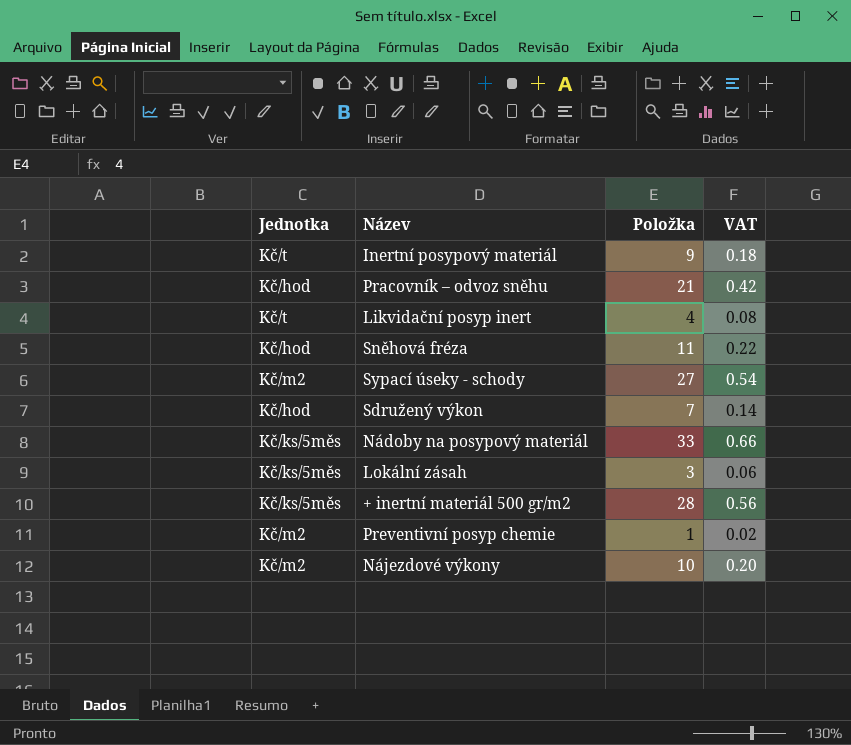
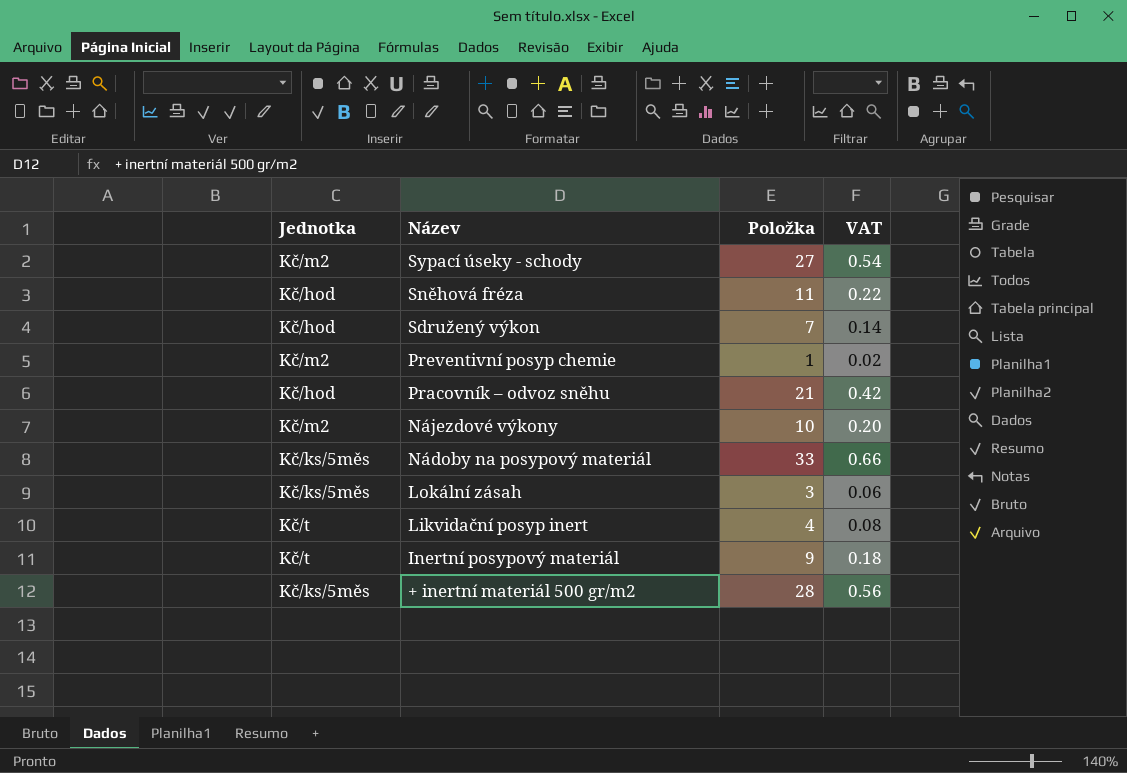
row order: none -> Název descending

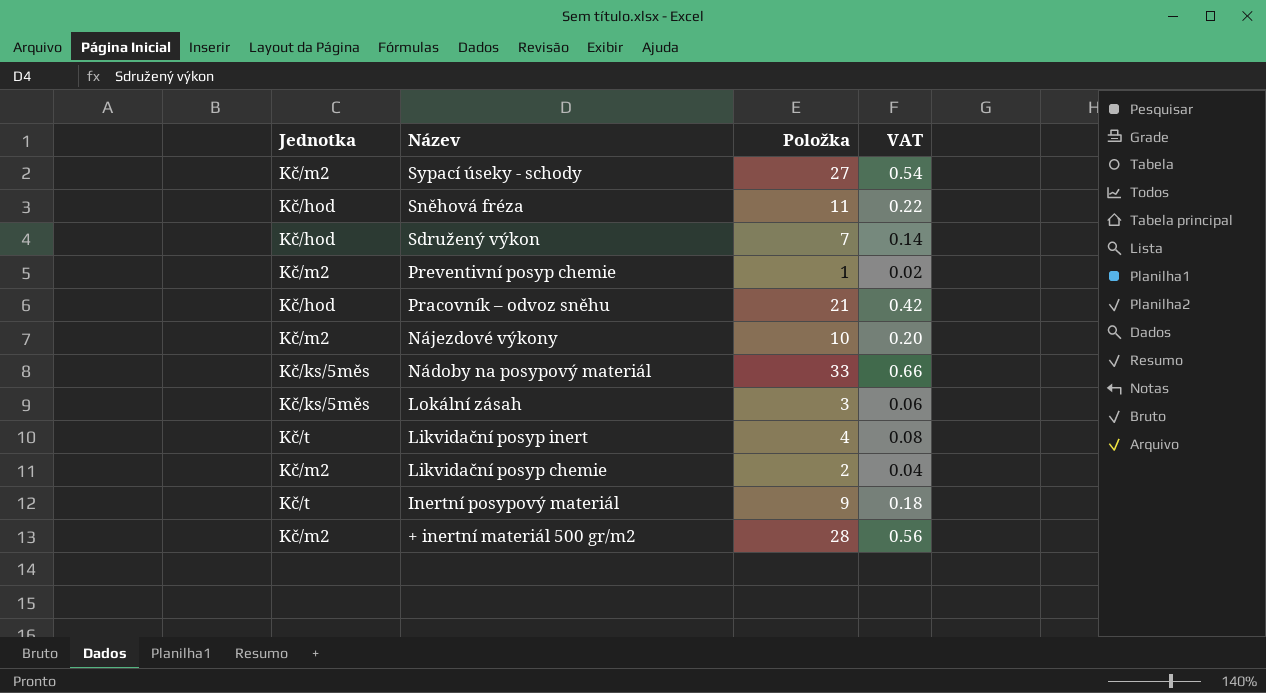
row Likvidační posyp chemie: none -> Kč/m2 | 2 | 0.04
+ inertní materiál 500 gr/m2 | Jednotka: Kč/ks/5měs -> Kč/m2

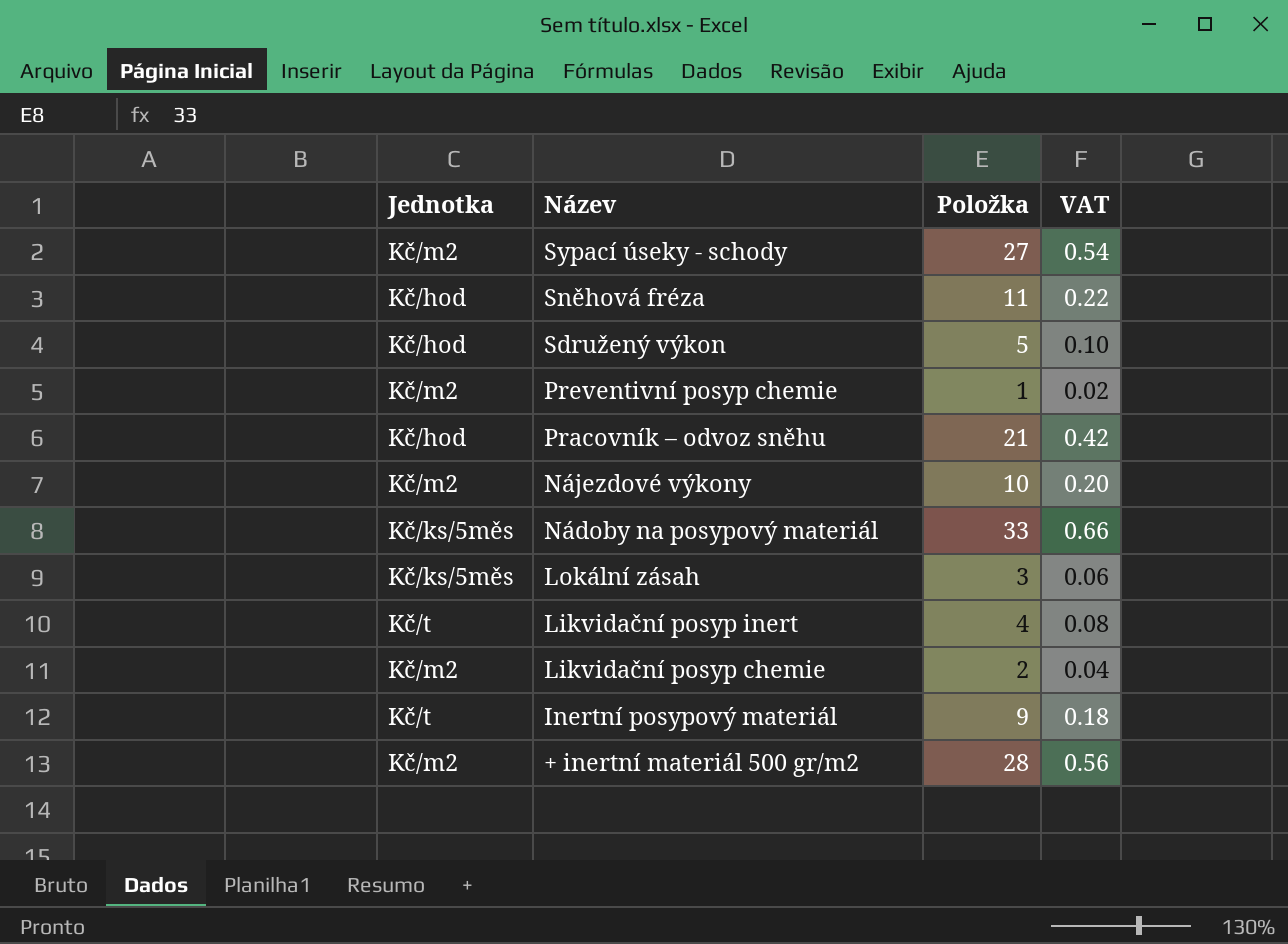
Sdružený výkon | Položka: 7 -> 5
Sdružený výkon | VAT: 0.14 -> 0.10

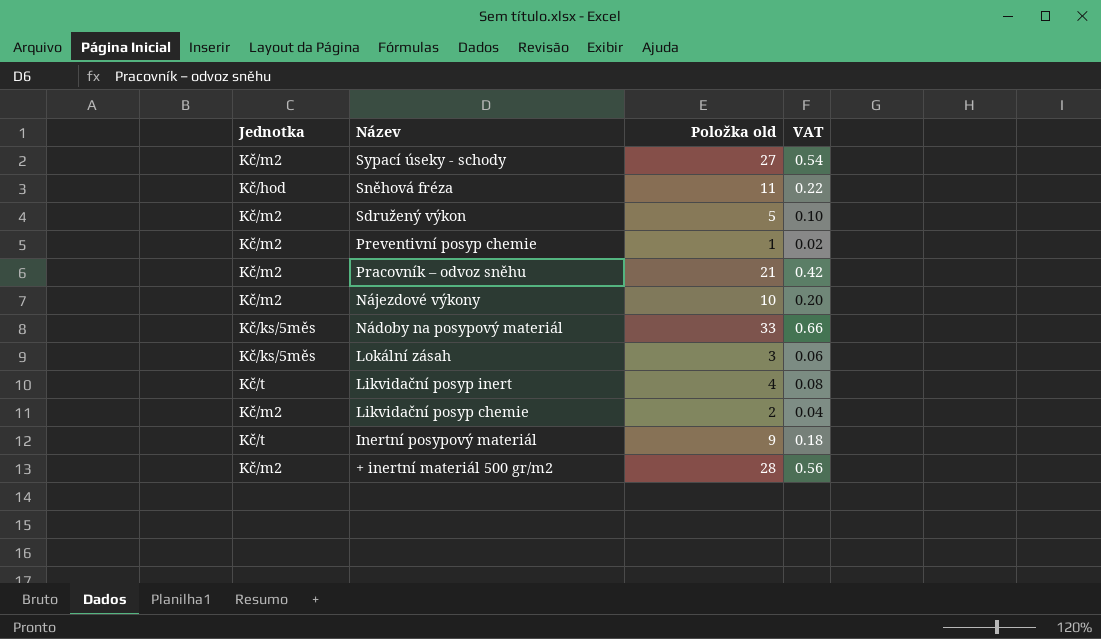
column name: Položka -> Položka old
Sdružený výkon | Jednotka: Kč/hod -> Kč/m2
Pracovník – odvoz sněhu | Jednotka: Kč/hod -> Kč/m2

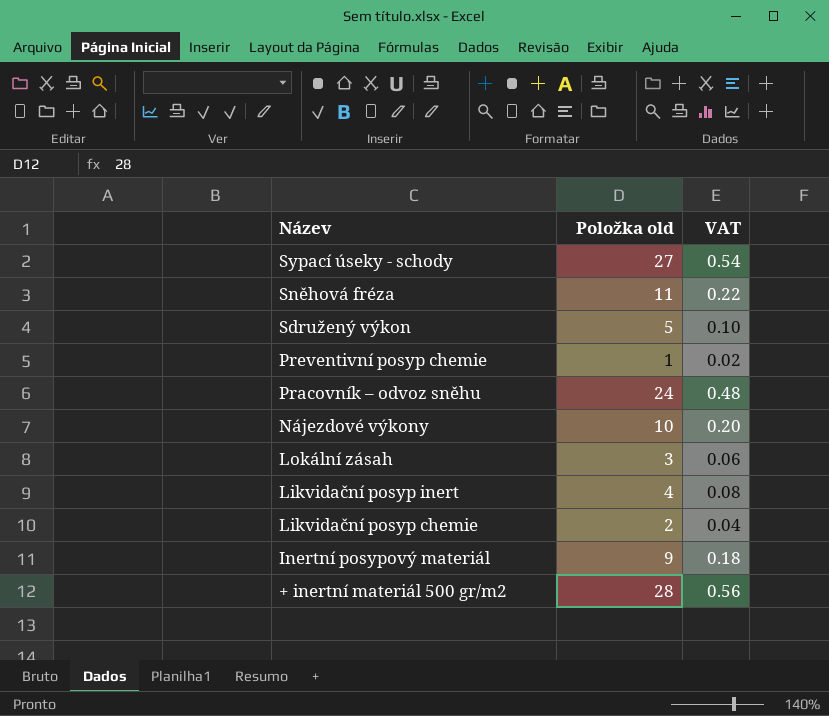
column Jednotka | position: 1 -> none
row Nádoby na posypový materiál: Kč/ks/5měs | 33 | 0.66 -> none
Pracovník – odvoz sněhu | Položka old: 21 -> 24
Pracovník – odvoz sněhu | VAT: 0.42 -> 0.48

